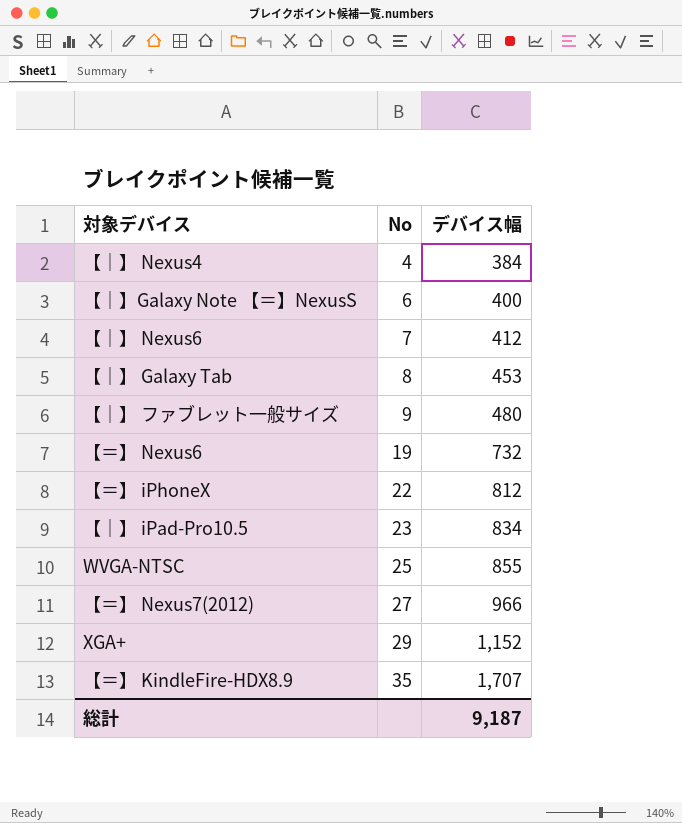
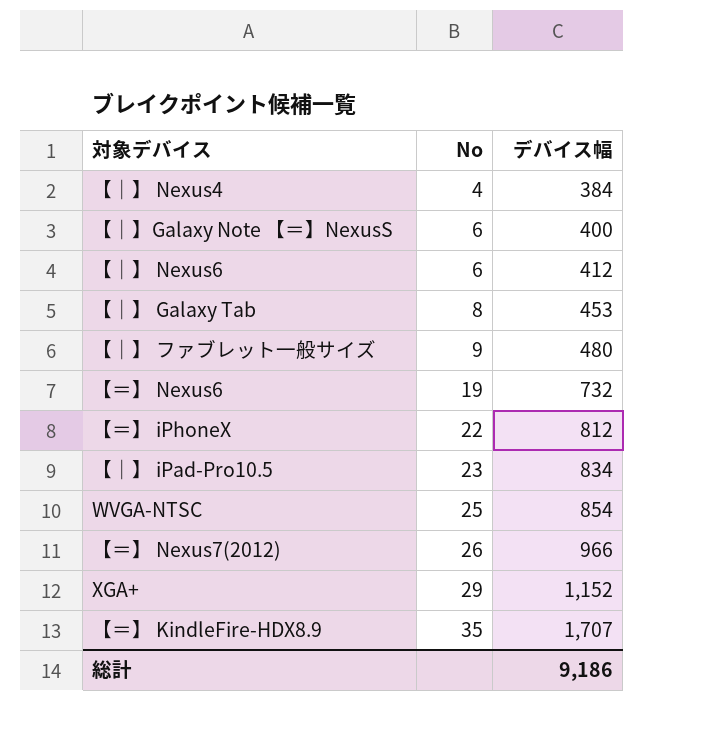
【｜】 Nexus6 | No: 7 -> 6
WVGA-NTSC | デバイス幅: 855 -> 854
【＝】 Nexus7(2012) | No: 27 -> 26
総計 | デバイス幅: 9,187 -> 9,186

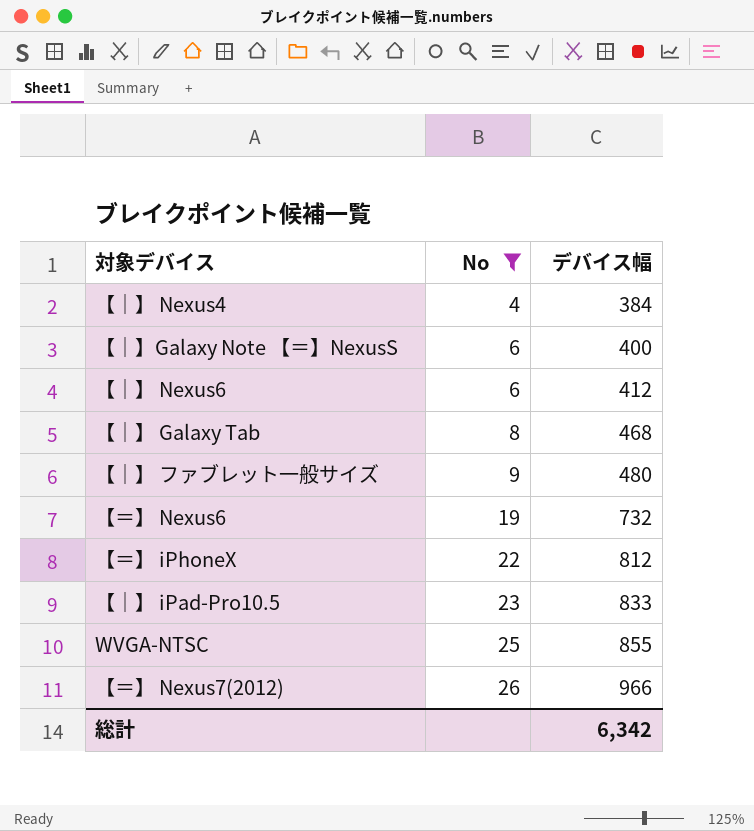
filter: none -> No <= 26
【｜】 Galaxy Tab | デバイス幅: 453 -> 468
【｜】 iPad-Pro10.5 | デバイス幅: 834 -> 833
WVGA-NTSC | デバイス幅: 854 -> 855
総計 | デバイス幅: 9,186 -> 6,342

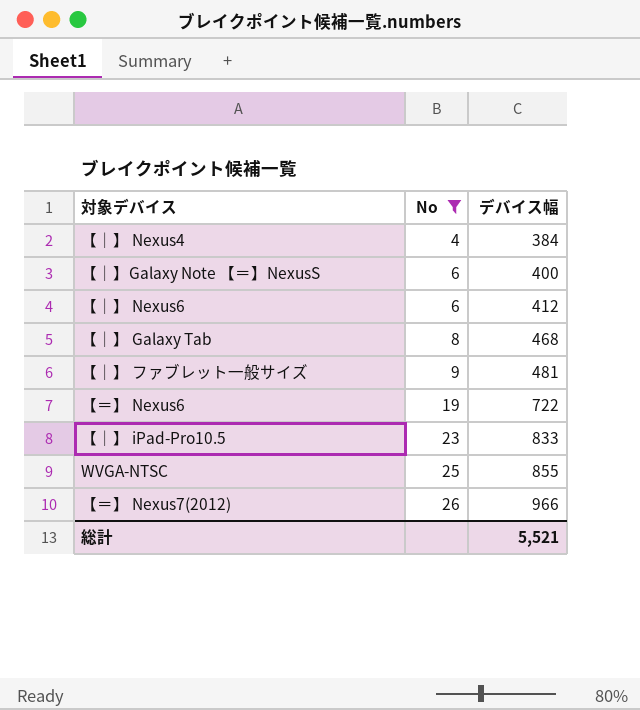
row 【＝】 iPhoneX: 22 | 812 -> none
【｜】 ファブレット一般サイズ | デバイス幅: 480 -> 481
【＝】 Nexus6 | デバイス幅: 732 -> 722
総計 | デバイス幅: 6,342 -> 5,521

